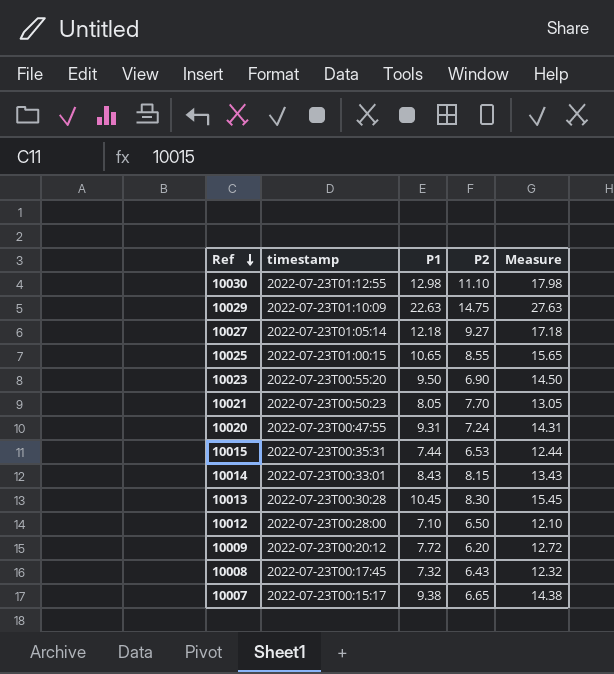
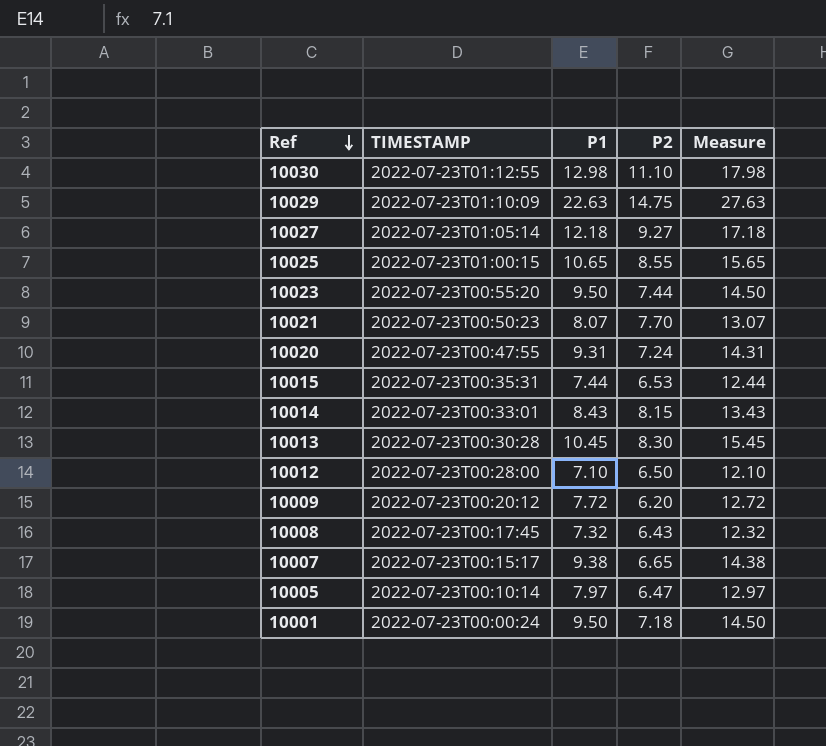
column name: timestamp -> TIMESTAMP
10023 | P2: 6.90 -> 7.44
10021 | P1: 8.05 -> 8.07
10021 | Measure: 13.05 -> 13.07
row 10005: none -> 2022-07-23T00:10:14 | 7.97 | 6.47 | 12.97
row 10001: none -> 2022-07-23T00:00:24 | 9.50 | 7.18 | 14.50

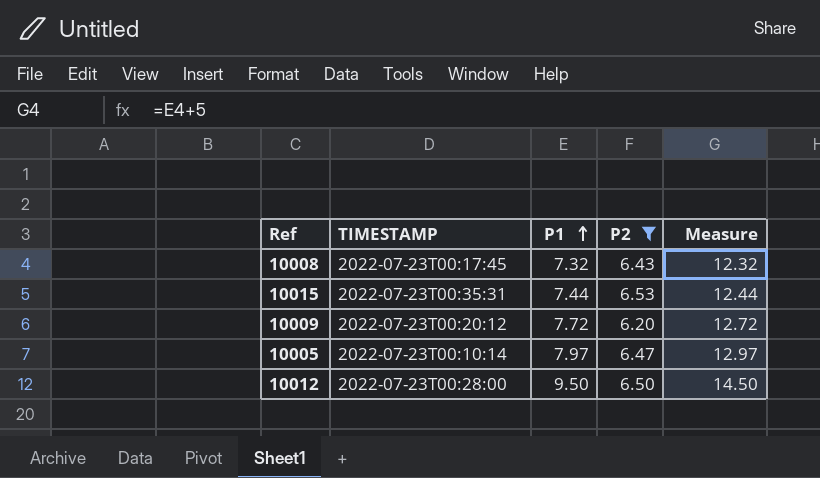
filter: none -> P2 <= 6.53
row order: Ref descending -> P1 ascending
10012 | P1: 7.10 -> 9.50
10012 | Measure: 12.10 -> 14.50

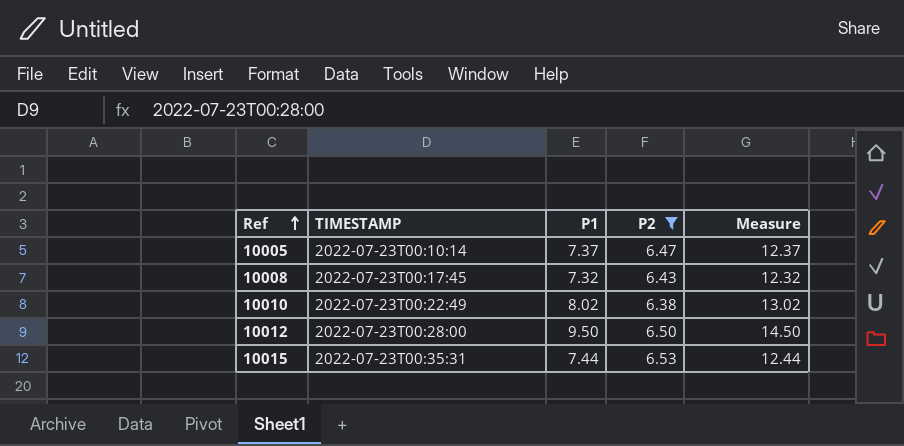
row order: P1 ascending -> Ref ascending
row 10009: 2022-07-23T00:20:12 | 7.72 | 6.20 | 12.72 -> none
10005 | P1: 7.97 -> 7.37
10005 | Measure: 12.97 -> 12.37
row 10010: none -> 2022-07-23T00:22:49 | 8.02 | 6.38 | 13.02

